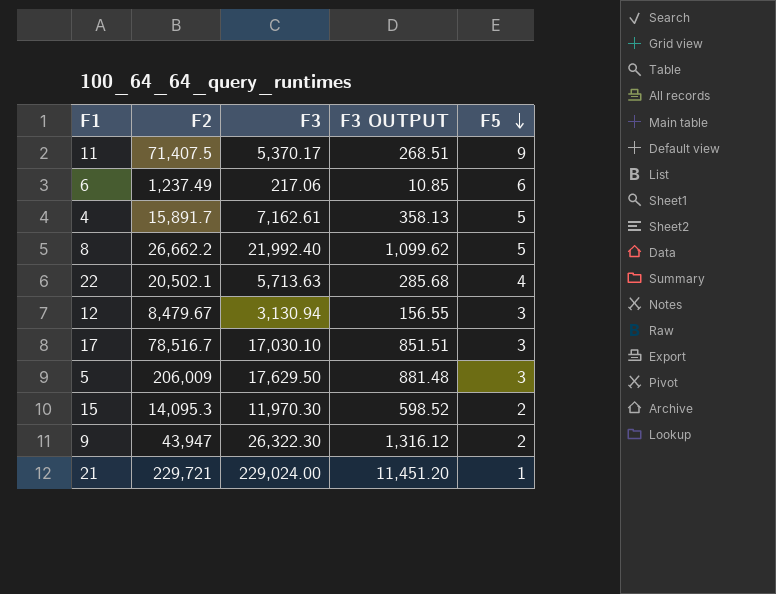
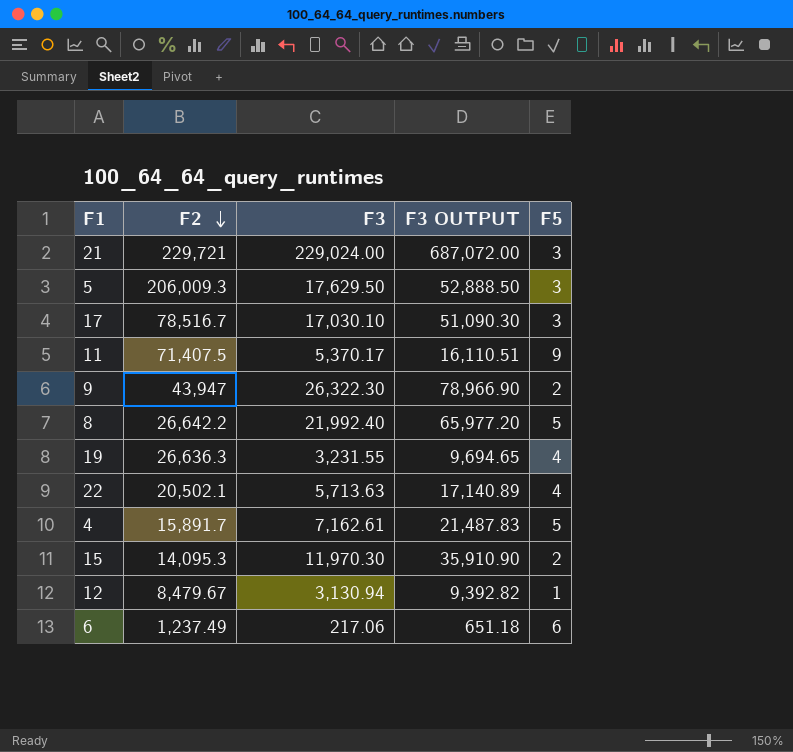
row order: F5 descending -> F2 descending
column F3 OUTPUT | formula: [F3] * 0.05 -> [F3] * 3
21 | F5: 1 -> 3
5 | F2: 206,009 -> 206,009.3
8 | F2: 26,662.2 -> 26,642.2
row 19: none -> 26,636.3 | 3,231.55 | 9,694.65 | 4
12 | F5: 3 -> 1

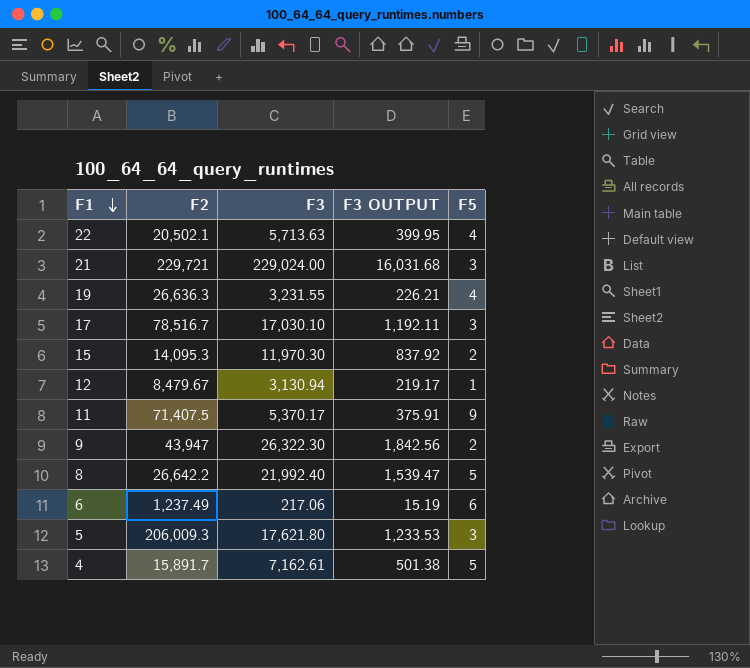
row order: F2 descending -> F1 descending
column F3 OUTPUT | formula: [F3] * 3 -> [F3] * 0.07
5 | F3: 17,629.50 -> 17,621.80

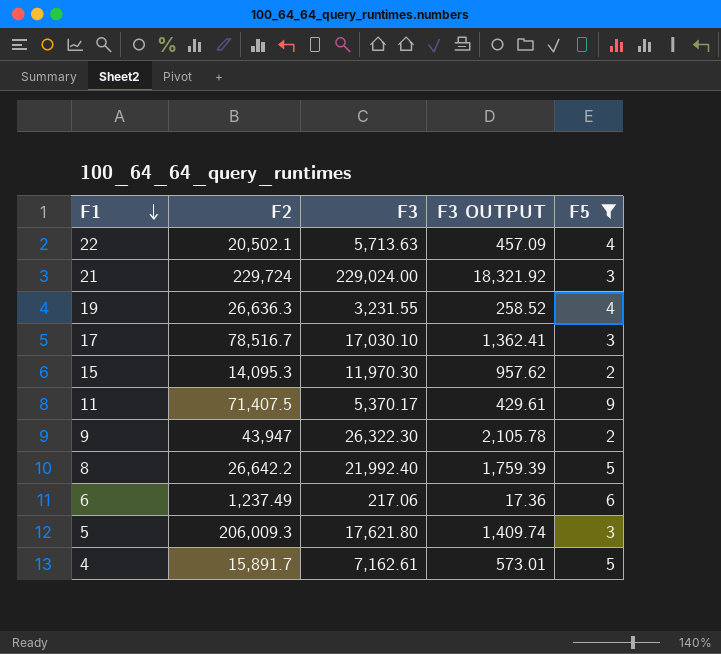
filter: none -> F5 != 1
column F3 OUTPUT | formula: [F3] * 0.07 -> [F3] * 0.08
21 | F2: 229,721 -> 229,724

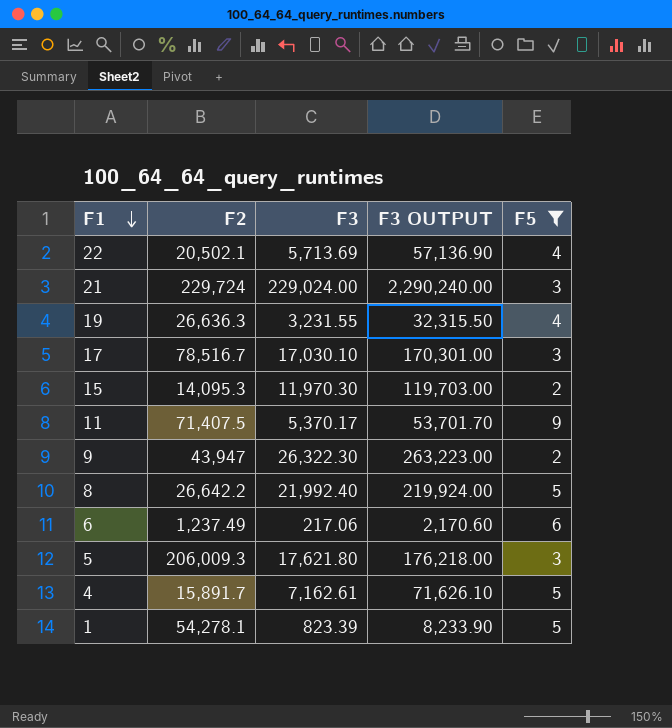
column F3 OUTPUT | formula: [F3] * 0.08 -> [F3] * 10
22 | F3: 5,713.63 -> 5,713.69
row 1: none -> 54,278.1 | 823.39 | 8,233.90 | 5

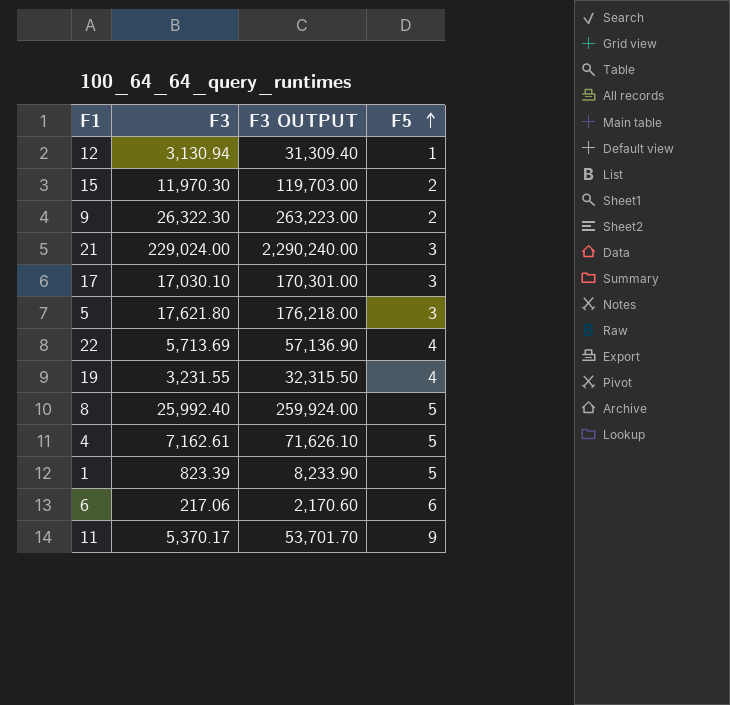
filter: F5 != 1 -> none
row order: F1 descending -> F5 ascending
column F2 | position: 2 -> none
8 | F3: 21,992.40 -> 25,992.40
8 | F3 OUTPUT: 219,924.00 -> 259,924.00

